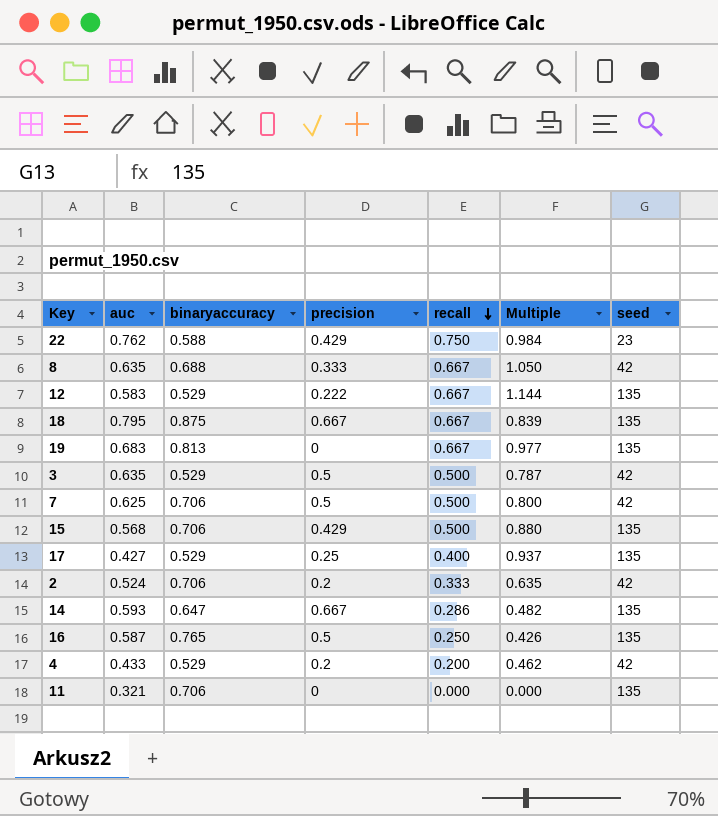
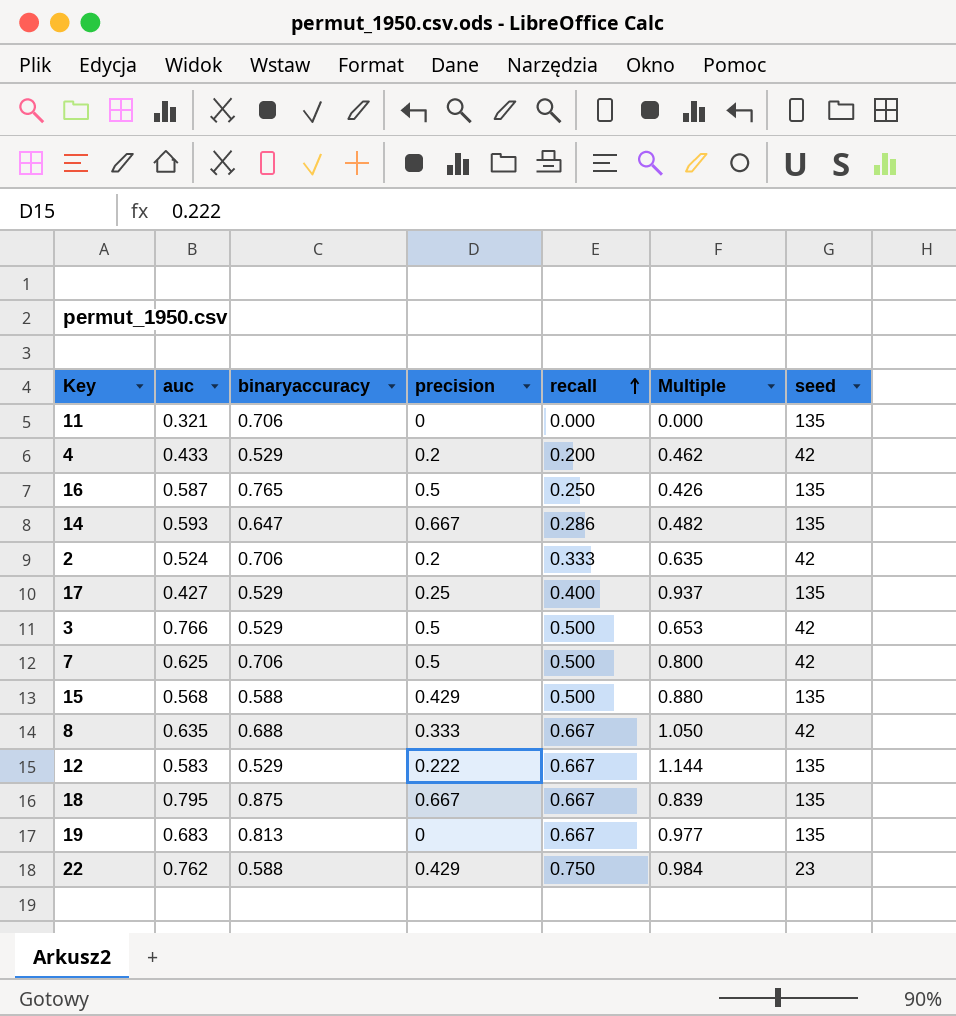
row order: recall descending -> recall ascending
3 | auc: 0.635 -> 0.766
3 | Multiple: 0.787 -> 0.653
15 | binaryaccuracy: 0.706 -> 0.588

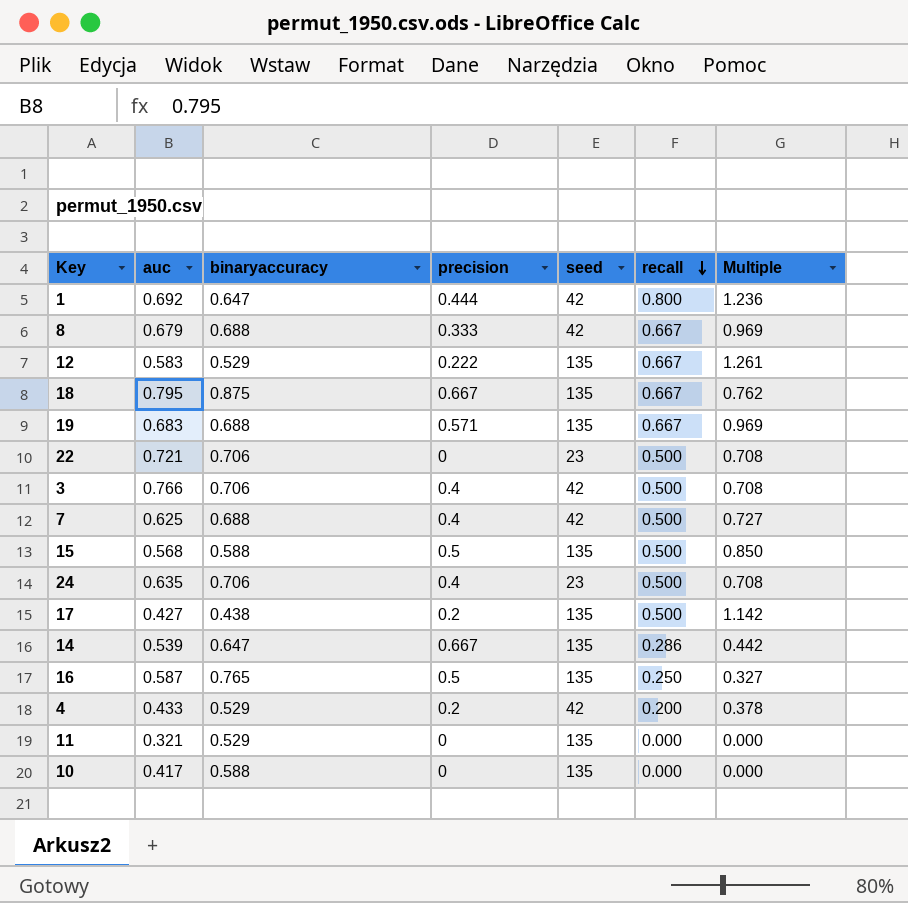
row order: recall ascending -> recall descending
column seed | position: 7 -> 5
column Multiple | formula: [recall] / [auc] -> [recall] / [binaryaccuracy]
row 2: 0.524 | 0.706 | 0.2 | 0.333 | 0.635 | 42 -> none
row 1: none -> 0.692 | 0.647 | 0.444 | 42 | 0.800 | 1.236
8 | auc: 0.635 -> 0.679
19 | binaryaccuracy: 0.813 -> 0.688
19 | precision: 0 -> 0.571
22 | auc: 0.762 -> 0.721
22 | binaryaccuracy: 0.588 -> 0.706
22 | precision: 0.429 -> 0
22 | recall: 0.750 -> 0.500
3 | binaryaccuracy: 0.529 -> 0.706
3 | precision: 0.5 -> 0.4
7 | binaryaccuracy: 0.706 -> 0.688
7 | precision: 0.5 -> 0.4
15 | precision: 0.429 -> 0.5
row 24: none -> 0.635 | 0.706 | 0.4 | 23 | 0.500 | 0.708
17 | binaryaccuracy: 0.529 -> 0.438
17 | precision: 0.25 -> 0.2
17 | recall: 0.400 -> 0.500
14 | auc: 0.593 -> 0.539
11 | binaryaccuracy: 0.706 -> 0.529
row 10: none -> 0.417 | 0.588 | 0 | 135 | 0.000 | 0.000

